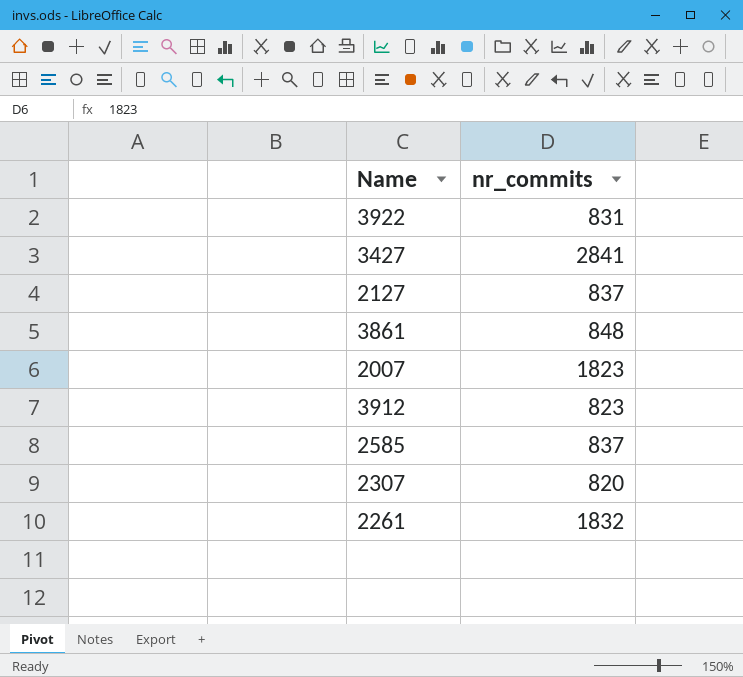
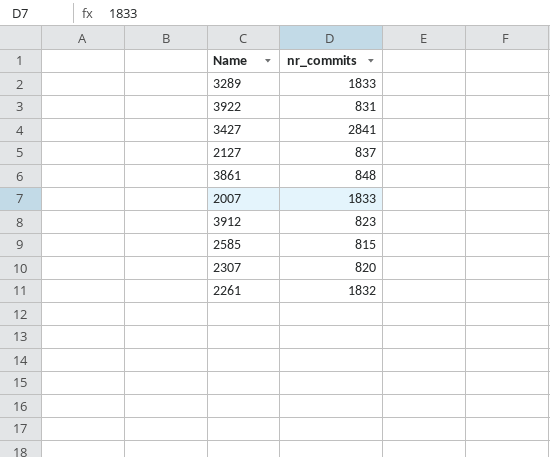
row 3289: none -> 1833
2007 | nr_commits: 1823 -> 1833
2585 | nr_commits: 837 -> 815

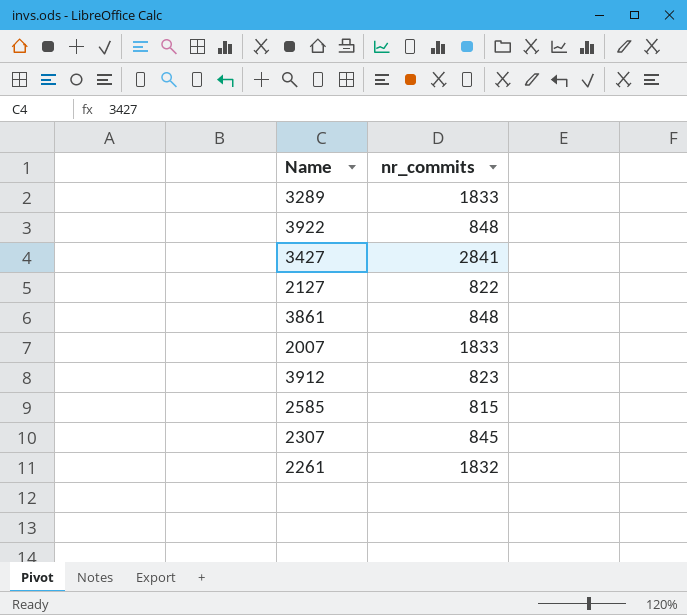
3922 | nr_commits: 831 -> 848
2127 | nr_commits: 837 -> 822
2307 | nr_commits: 820 -> 845

